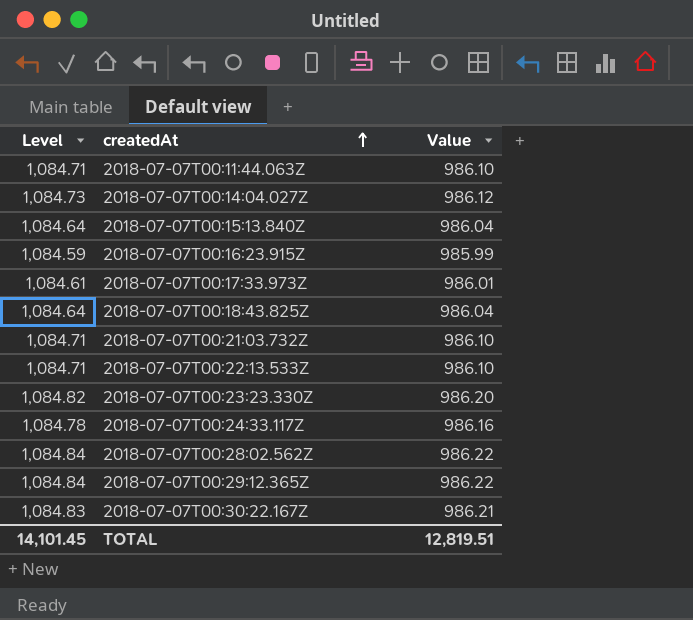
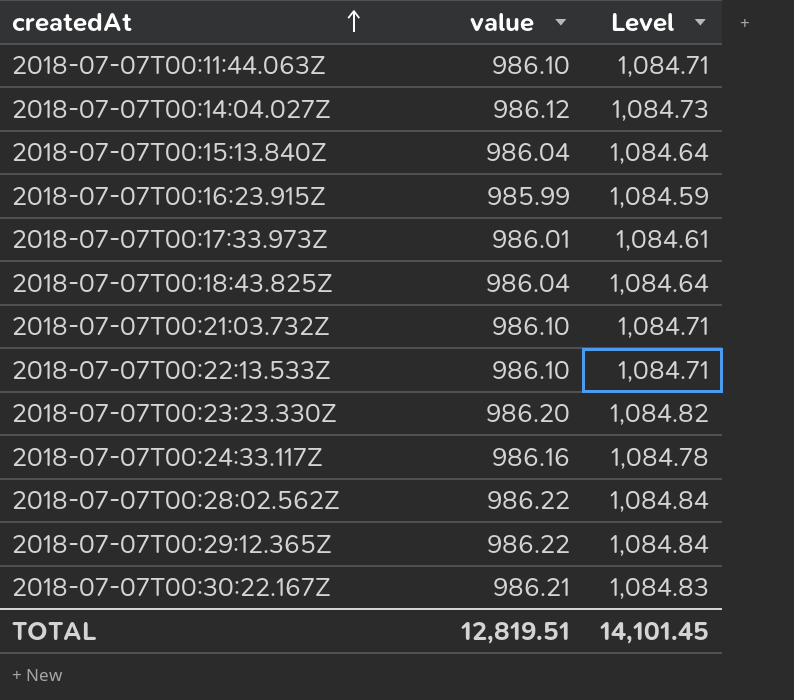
column name: Value -> value
column Level | position: 1 -> 3

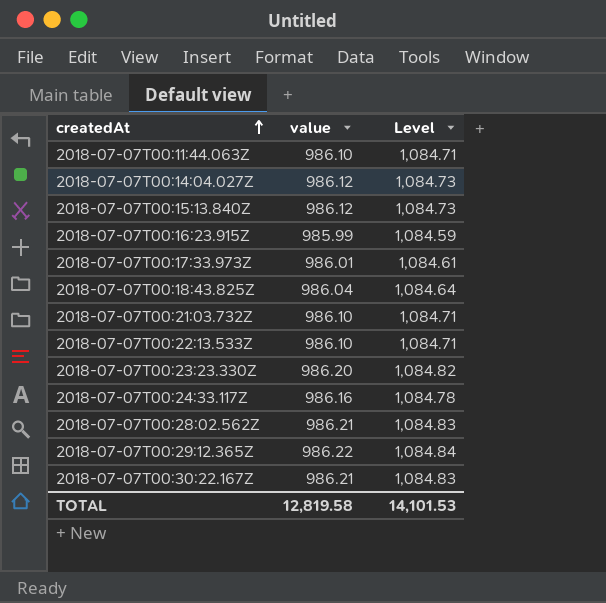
2018-07-07T00:15:13.840Z | value: 986.04 -> 986.12
2018-07-07T00:15:13.840Z | Level: 1,084.64 -> 1,084.73
2018-07-07T00:28:02.562Z | value: 986.22 -> 986.21
2018-07-07T00:28:02.562Z | Level: 1,084.84 -> 1,084.83
TOTAL | value: 12,819.51 -> 12,819.58
TOTAL | Level: 14,101.45 -> 14,101.53

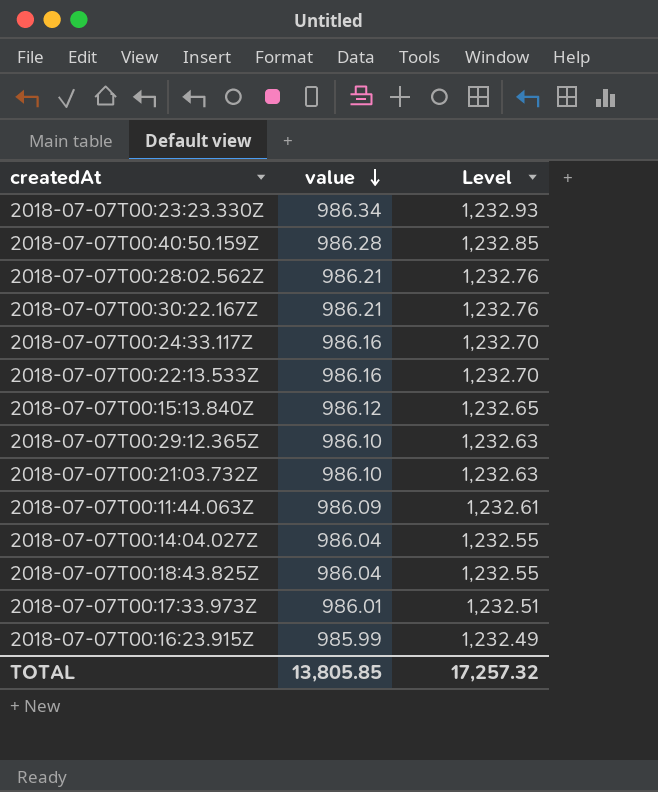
row order: createdAt ascending -> value descending
column Level | formula: [value] * 1.1 -> [value] * 1.25
2018-07-07T00:23:23.330Z | value: 986.20 -> 986.34
row 2018-07-07T00:40:50.159Z: none -> 986.28 | 1,232.85
2018-07-07T00:22:13.533Z | value: 986.10 -> 986.16
2018-07-07T00:29:12.365Z | value: 986.22 -> 986.10
2018-07-07T00:11:44.063Z | value: 986.10 -> 986.09
2018-07-07T00:14:04.027Z | value: 986.12 -> 986.04
TOTAL | value: 12,819.58 -> 13,805.85
TOTAL | Level: 14,101.53 -> 17,257.32

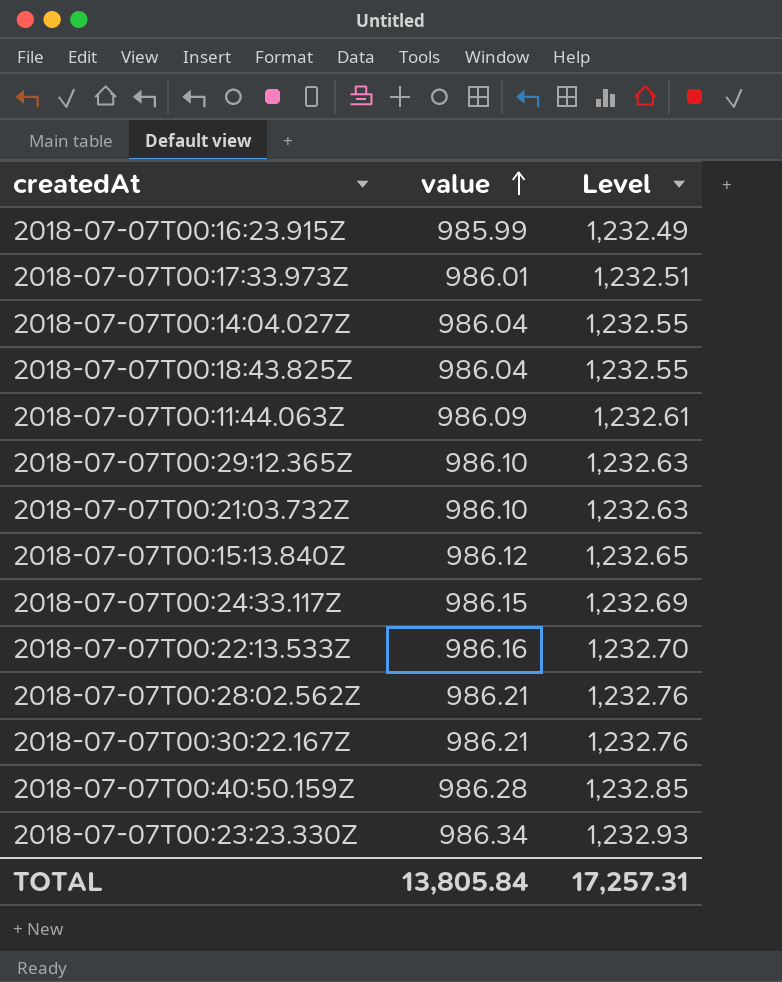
row order: value descending -> value ascending
2018-07-07T00:24:33.117Z | value: 986.16 -> 986.15
2018-07-07T00:24:33.117Z | Level: 1,232.70 -> 1,232.69
TOTAL | value: 13,805.85 -> 13,805.84
TOTAL | Level: 17,257.32 -> 17,257.31

